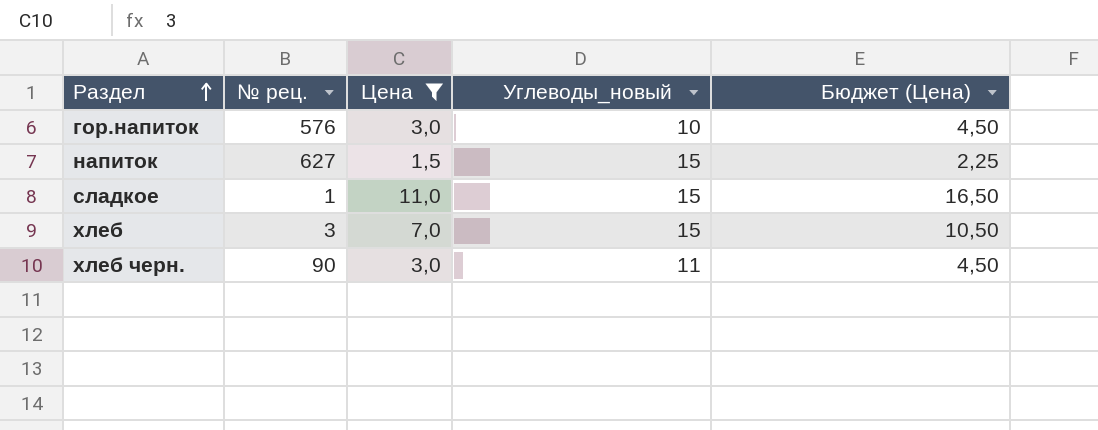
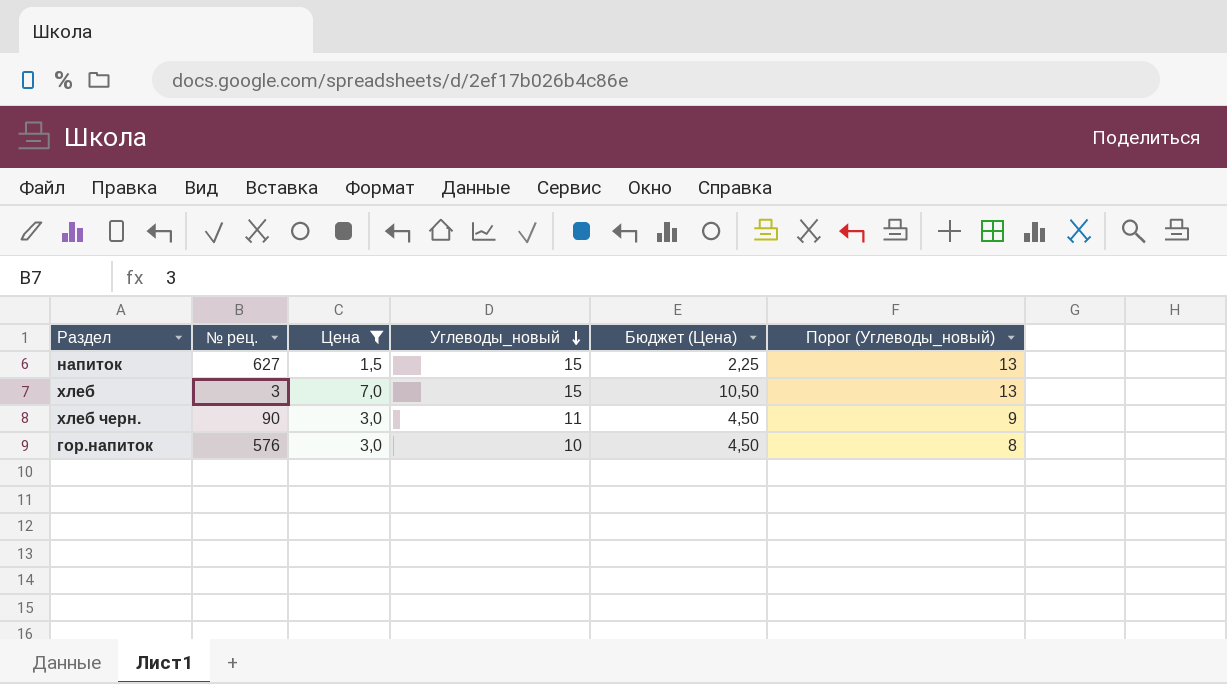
row order: Раздел ascending -> Углеводы_новый descending
column Порог (Углеводы_новый) | formula: none -> [Углеводы_новый] - 2
row сладкое: 1 | 11,0 | 15 | 16,50 -> none

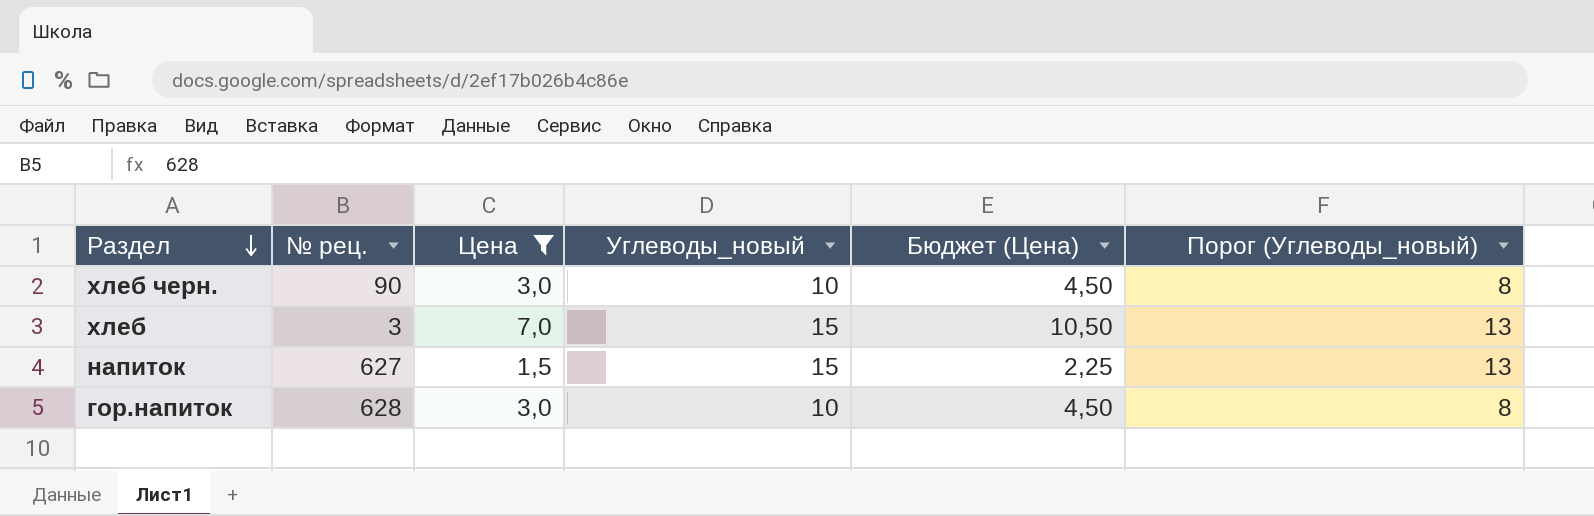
row order: Углеводы_новый descending -> Раздел descending
хлеб черн. | Углеводы_новый: 11 -> 10
хлеб черн. | Порог (Углеводы_новый): 9 -> 8
гор.напиток | № рец.: 576 -> 628

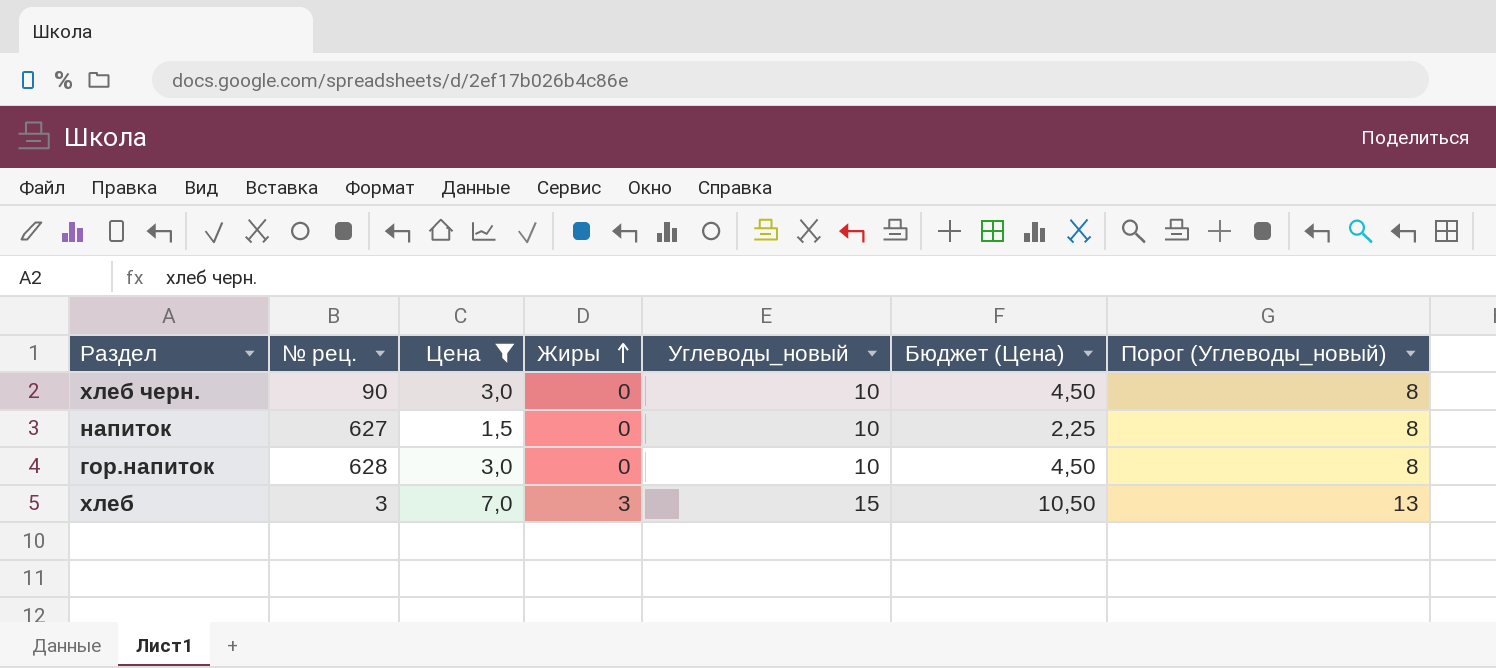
row order: Раздел descending -> Жиры ascending
column Жиры | position: none -> 4
напиток | Углеводы_новый: 15 -> 10
напиток | Порог (Углеводы_новый): 13 -> 8

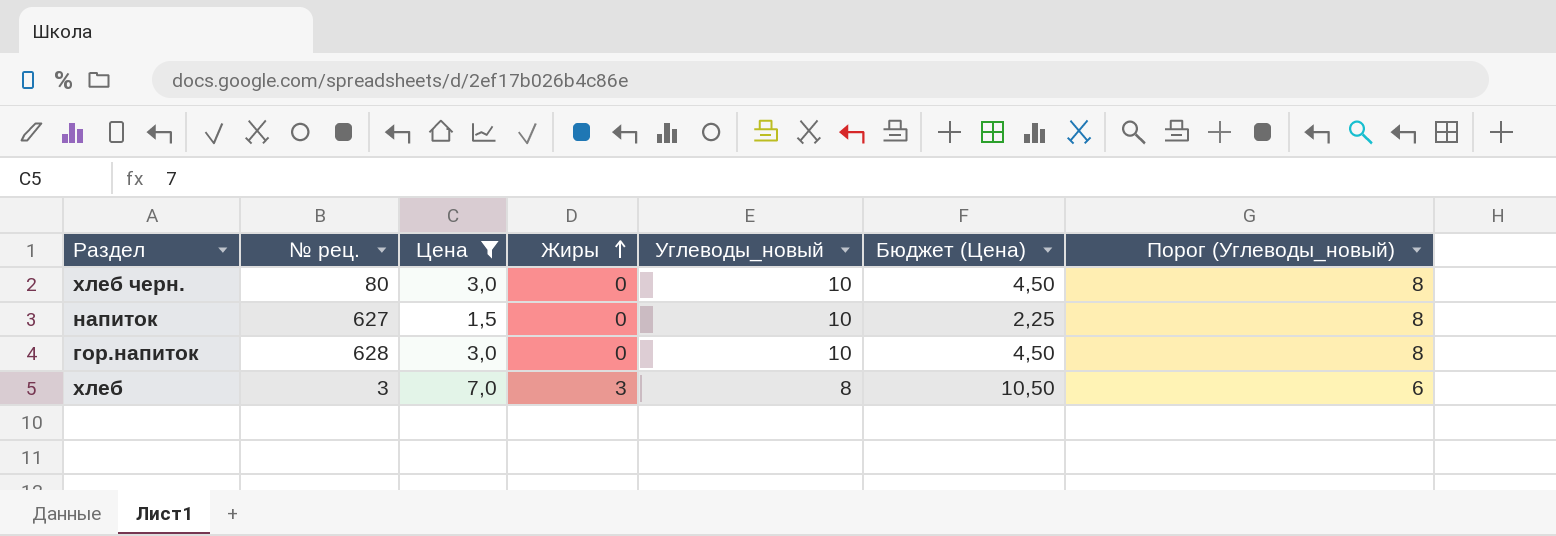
хлеб черн. | № рец.: 90 -> 80
хлеб | Углеводы_новый: 15 -> 8
хлеб | Порог (Углеводы_новый): 13 -> 6

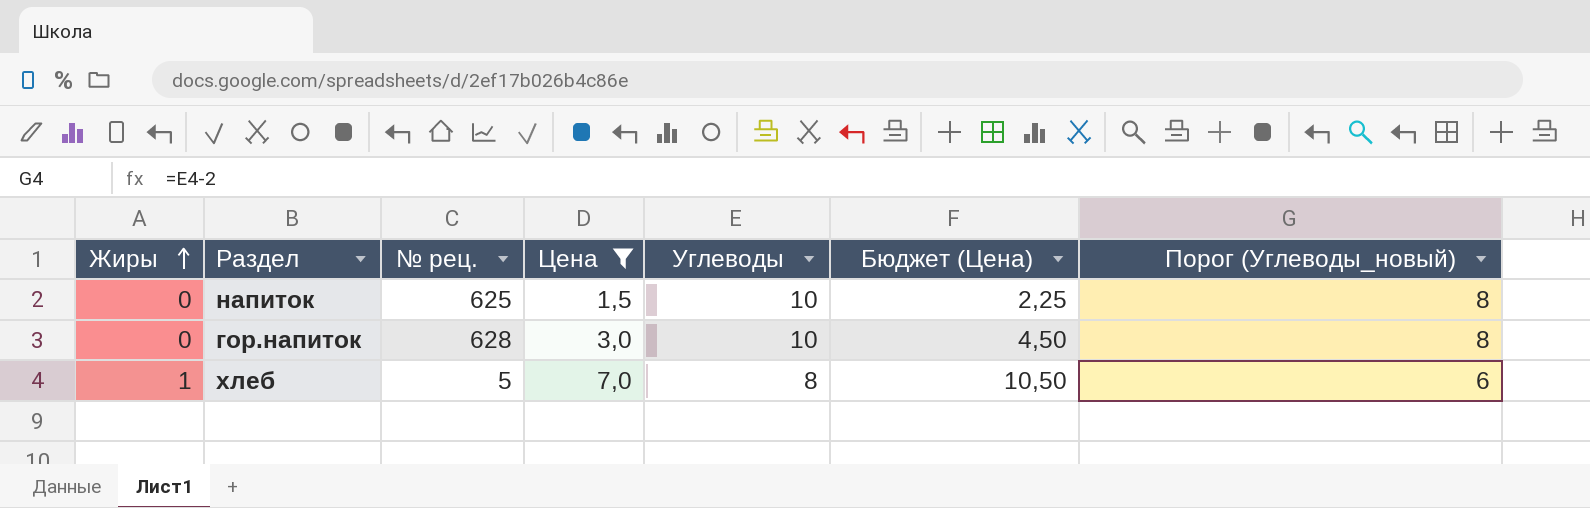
column Жиры | position: 4 -> 1
column name: Углеводы_новый -> Углеводы
row хлеб черн.: 80 | 3,0 | 0 | 10 | 4,50 | 8 -> none
напиток | № рец.: 627 -> 625
хлеб | Жиры: 3 -> 1
хлеб | № рец.: 3 -> 5

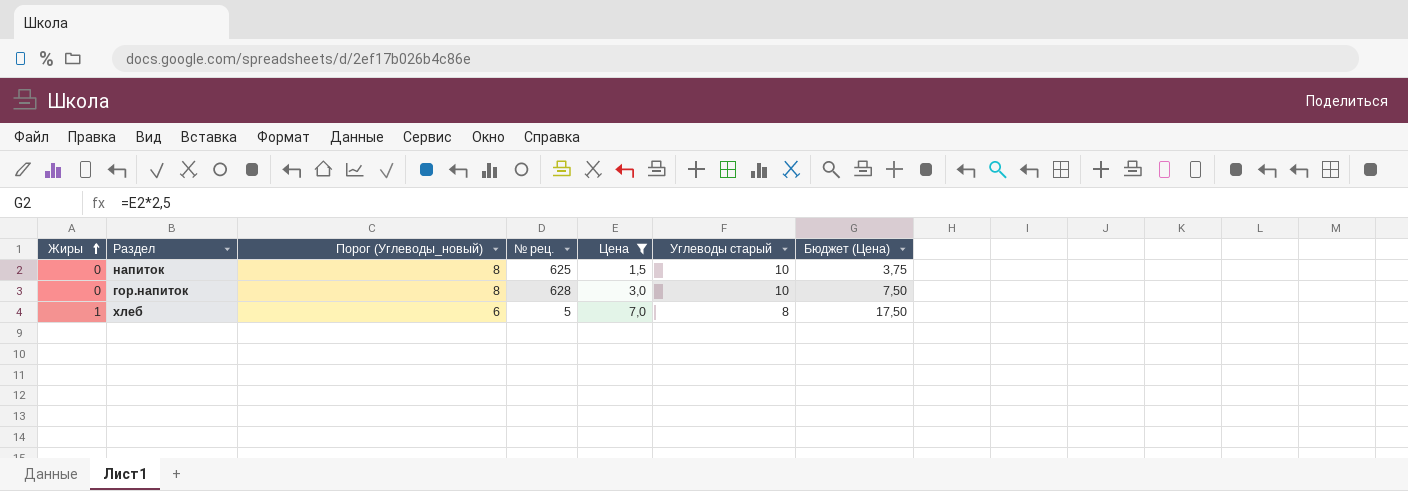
column Порог (Углеводы_новый) | position: 7 -> 3
column name: Углеводы -> Углеводы старый
column Бюджет (Цена) | formula: [Цена] * 1,5 -> [Цена] * 2,5

